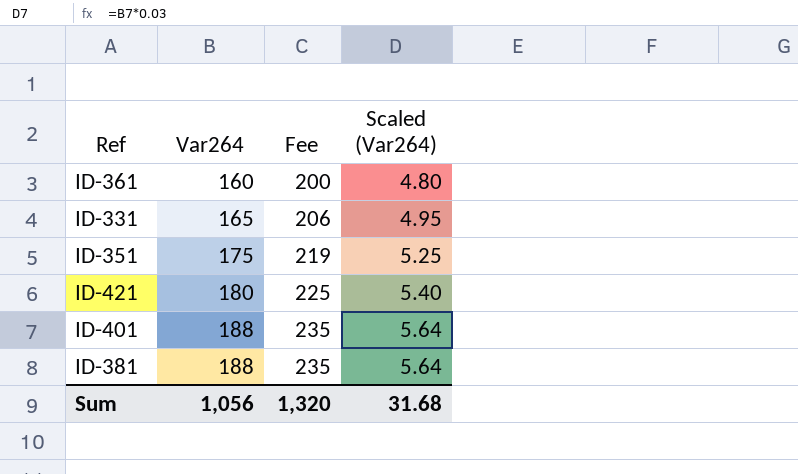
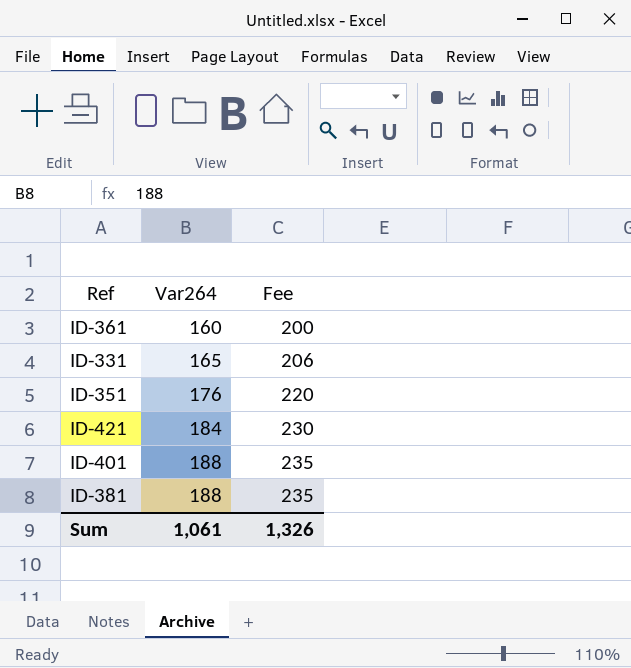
column Scaled (Var264) | formula: [Var264] * 0.03 -> none
ID-351 | Var264: 175 -> 176
ID-351 | Fee: 219 -> 220
ID-421 | Var264: 180 -> 184
ID-421 | Fee: 225 -> 230
Sum | Var264: 1,056 -> 1,061
Sum | Fee: 1,320 -> 1,326

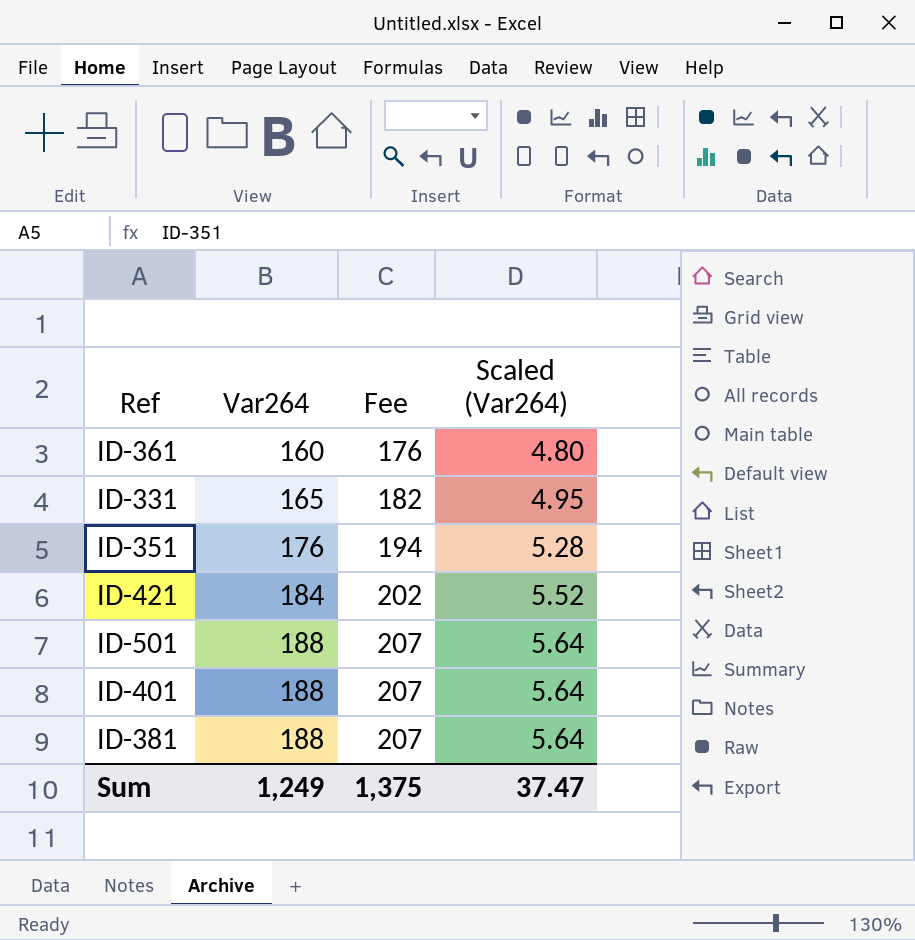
column Fee | formula: [Var264] * 1.25 -> [Var264] * 1.1
column Scaled (Var264) | formula: none -> [Var264] * 0.03
row ID-501: none -> 188 | 207 | 5.64
Sum | Var264: 1,061 -> 1,249
Sum | Fee: 1,326 -> 1,375

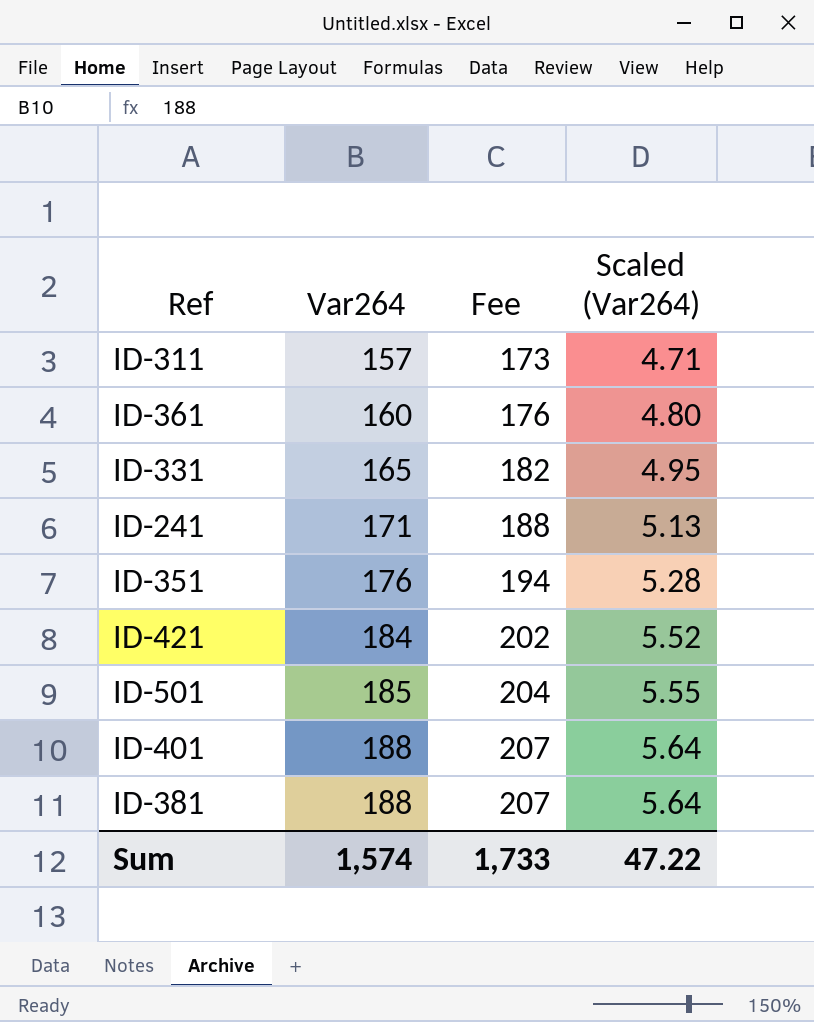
row ID-311: none -> 157 | 173 | 4.71
row ID-241: none -> 171 | 188 | 5.13
ID-501 | Var264: 188 -> 185
ID-501 | Fee: 207 -> 204
ID-501 | Scaled (Var264): 5.64 -> 5.55
Sum | Var264: 1,249 -> 1,574
Sum | Fee: 1,375 -> 1,733
Sum | Scaled (Var264): 37.47 -> 47.22

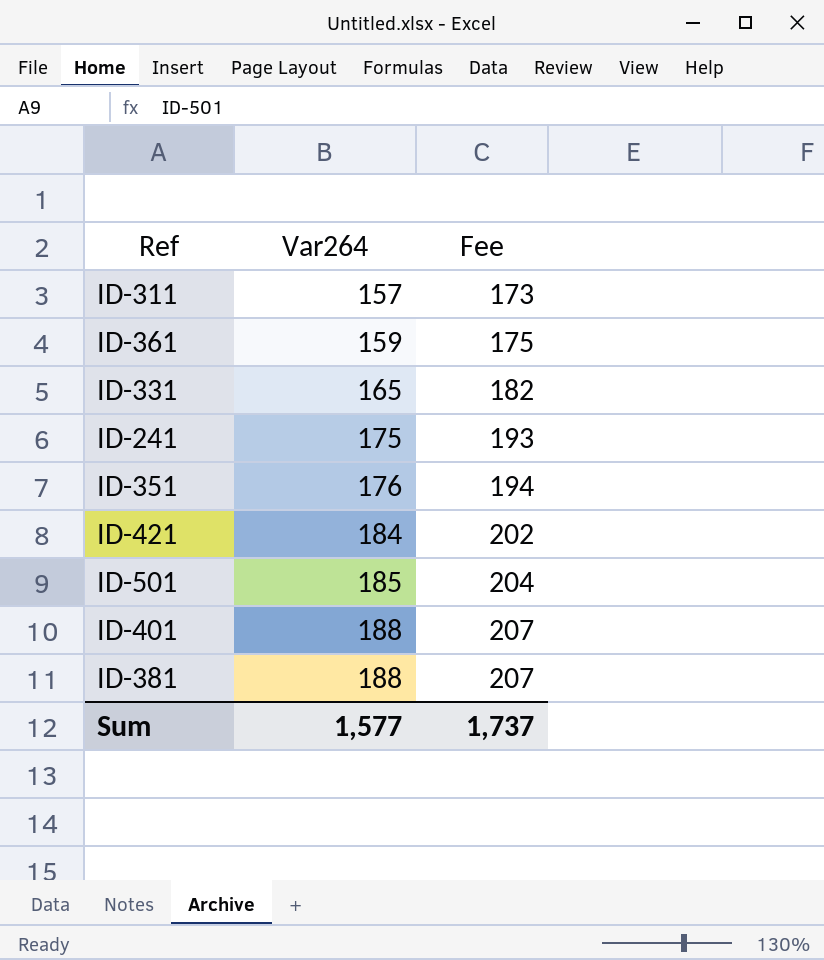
column Scaled (Var264) | formula: [Var264] * 0.03 -> none
ID-361 | Var264: 160 -> 159
ID-361 | Fee: 176 -> 175
ID-241 | Var264: 171 -> 175
ID-241 | Fee: 188 -> 193
Sum | Var264: 1,574 -> 1,577
Sum | Fee: 1,733 -> 1,737

